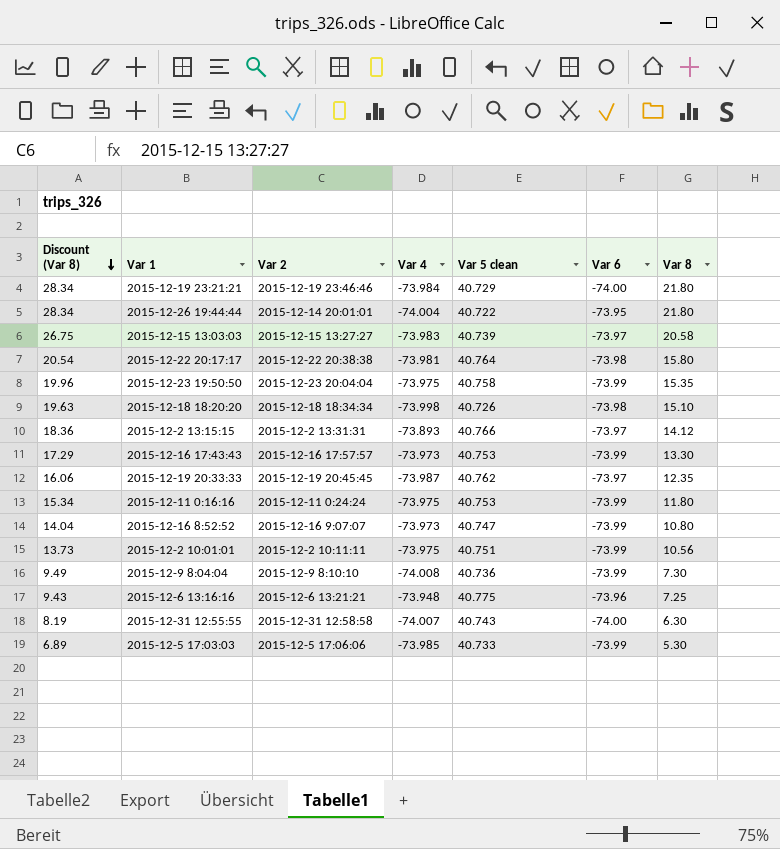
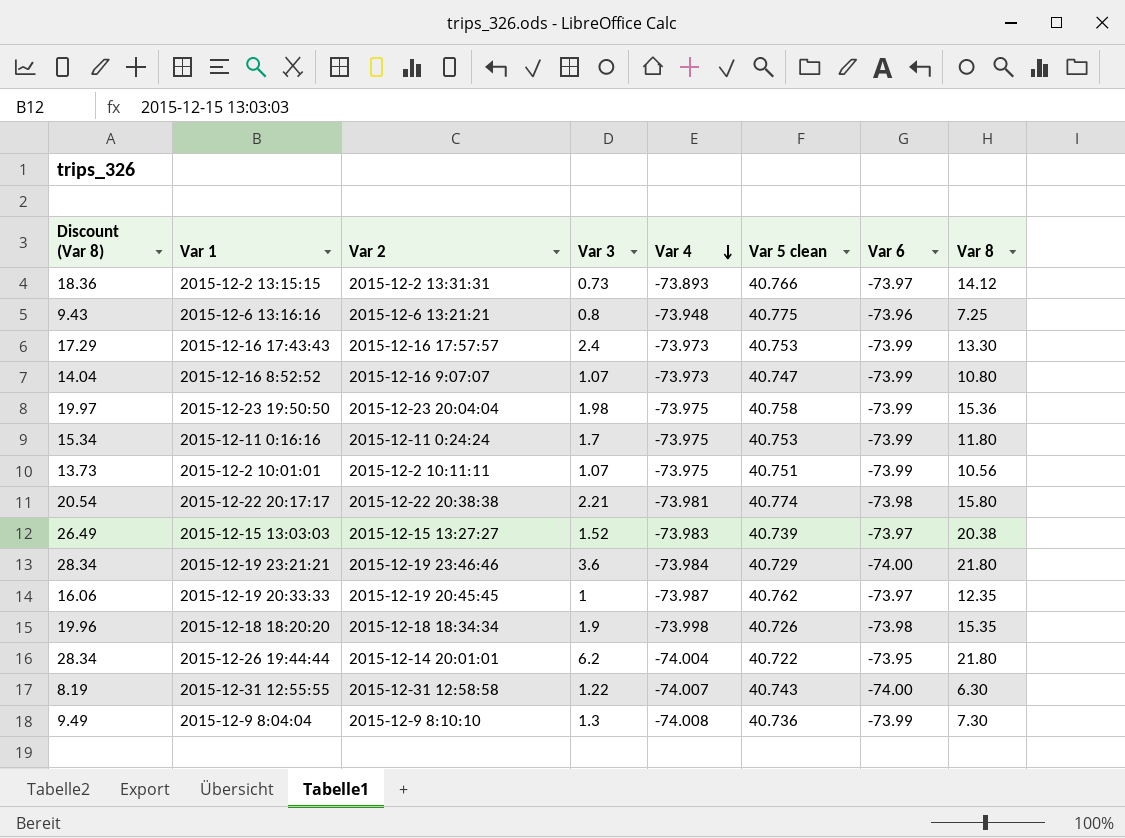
row order: Discount (Var 8) descending -> Var 4 descending
column Var 3 | position: none -> 4
row 2015-12-5 17:03:03: 6.89 | 2015-12-5 17:06:06 | -73.985 | 40.733 | -73.99 | 5.30 -> none
2015-12-23 19:50:50 | Discount (Var 8): 19.96 -> 19.97
2015-12-23 19:50:50 | Var 8: 15.35 -> 15.36
2015-12-22 20:17:17 | Var 5 clean: 40.764 -> 40.774
2015-12-15 13:03:03 | Discount (Var 8): 26.75 -> 26.49
2015-12-15 13:03:03 | Var 8: 20.58 -> 20.38
2015-12-18 18:20:20 | Discount (Var 8): 19.63 -> 19.96
2015-12-18 18:20:20 | Var 8: 15.10 -> 15.35

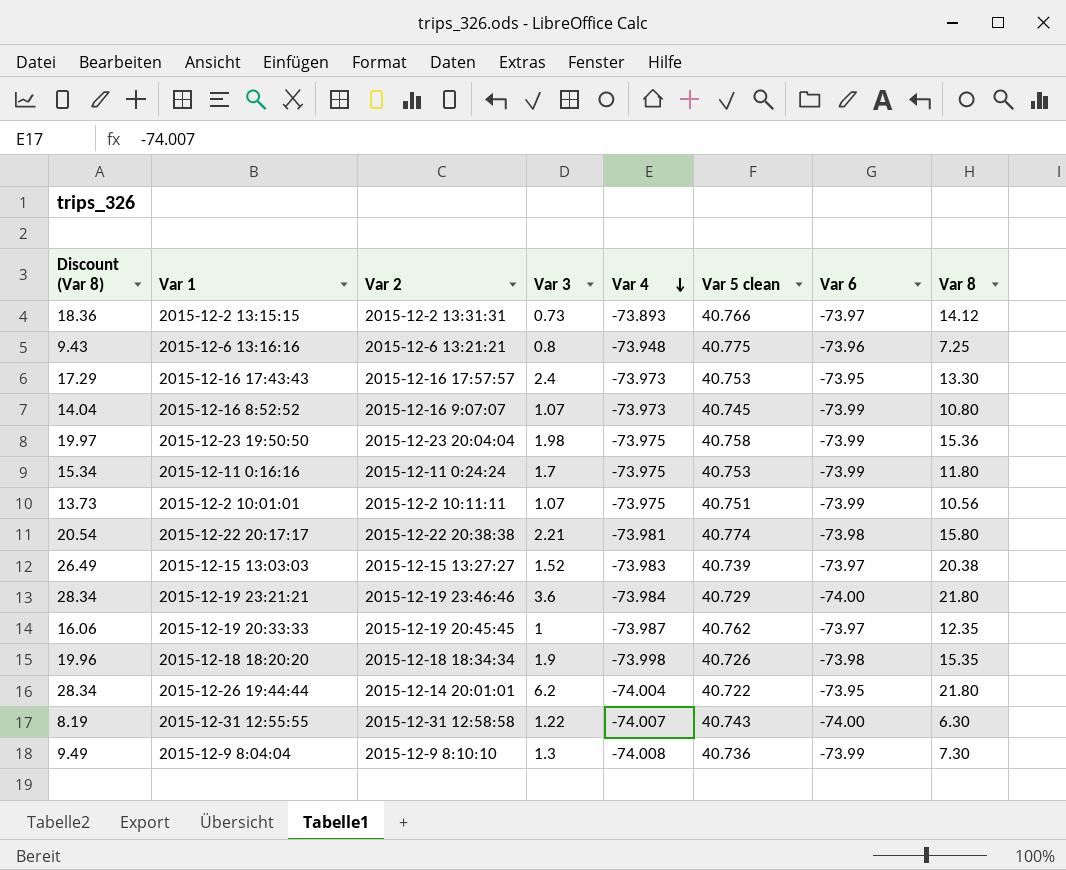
2015-12-16 17:43:43 | Var 6: -73.99 -> -73.95
2015-12-16 8:52:52 | Var 5 clean: 40.747 -> 40.745

